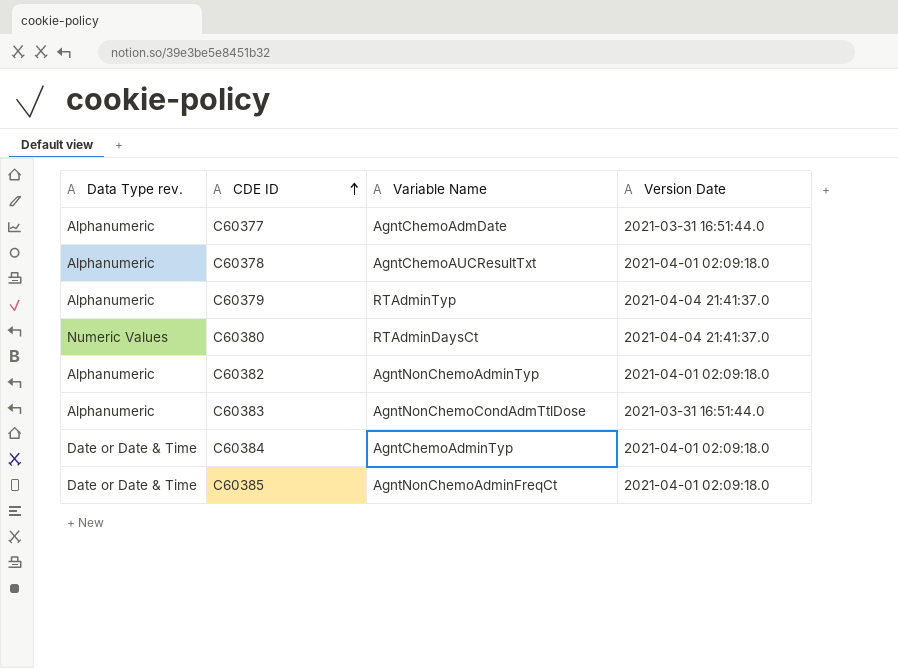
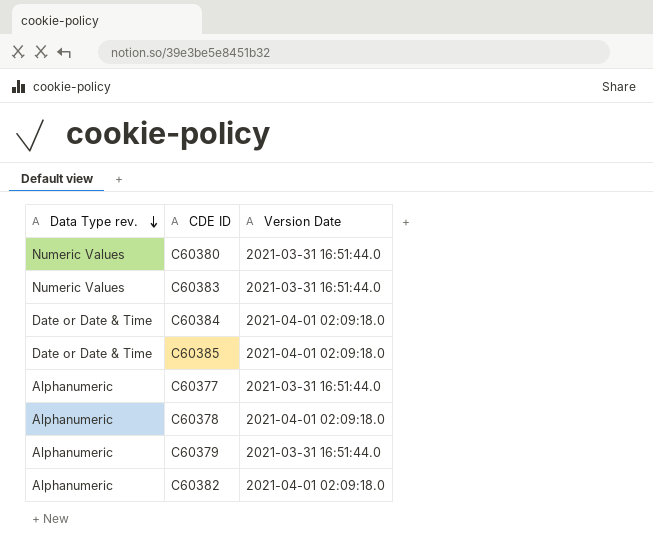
row order: CDE ID ascending -> Data Type rev. descending
column Variable Name | position: 3 -> none
C60380 | Version Date: 2021-04-04 21:41:37.0 -> 2021-03-31 16:51:44.0
C60383 | Data Type rev.: Alphanumeric -> Numeric Values
C60379 | Version Date: 2021-04-04 21:41:37.0 -> 2021-03-31 16:51:44.0

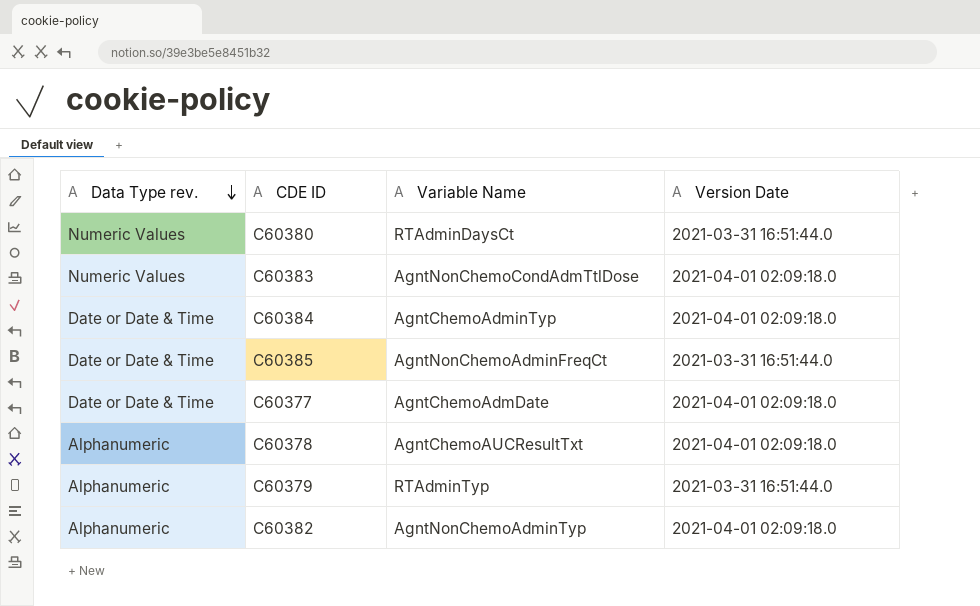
column Variable Name | position: none -> 3
C60383 | Version Date: 2021-03-31 16:51:44.0 -> 2021-04-01 02:09:18.0
C60385 | Version Date: 2021-04-01 02:09:18.0 -> 2021-03-31 16:51:44.0
C60377 | Data Type rev.: Alphanumeric -> Date or Date & Time
C60377 | Version Date: 2021-03-31 16:51:44.0 -> 2021-04-01 02:09:18.0

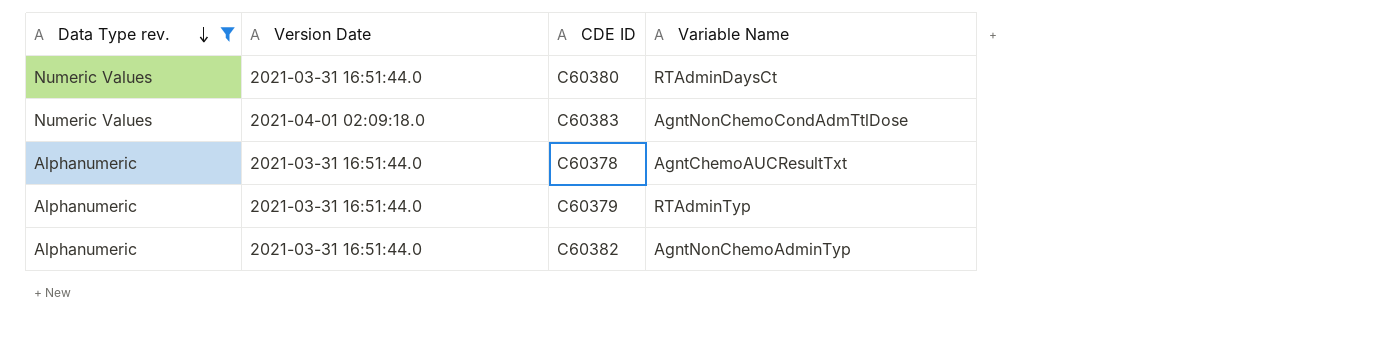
filter: none -> Data Type rev. != Date or Date & Time
column Version Date | position: 4 -> 2
C60378 | Version Date: 2021-04-01 02:09:18.0 -> 2021-03-31 16:51:44.0
C60382 | Version Date: 2021-04-01 02:09:18.0 -> 2021-03-31 16:51:44.0

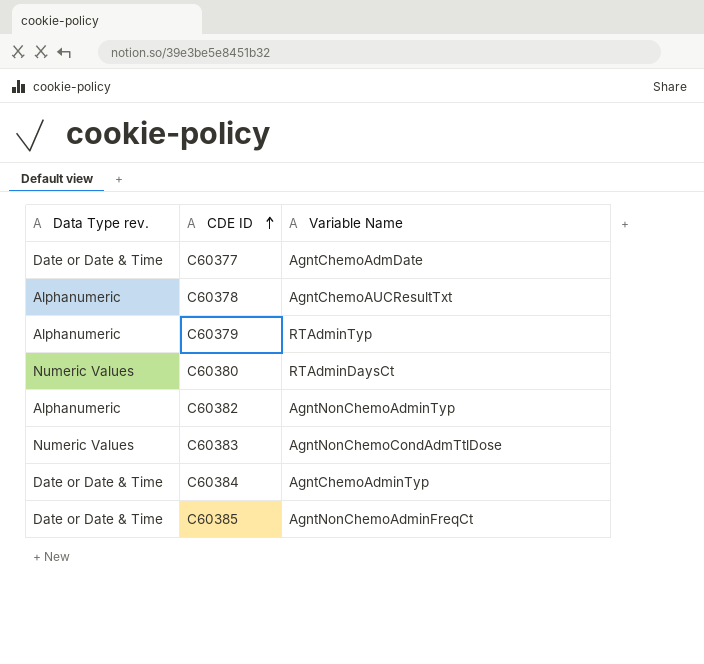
filter: Data Type rev. != Date or Date & Time -> none
row order: Data Type rev. descending -> CDE ID ascending
column Version Date | position: 2 -> none

